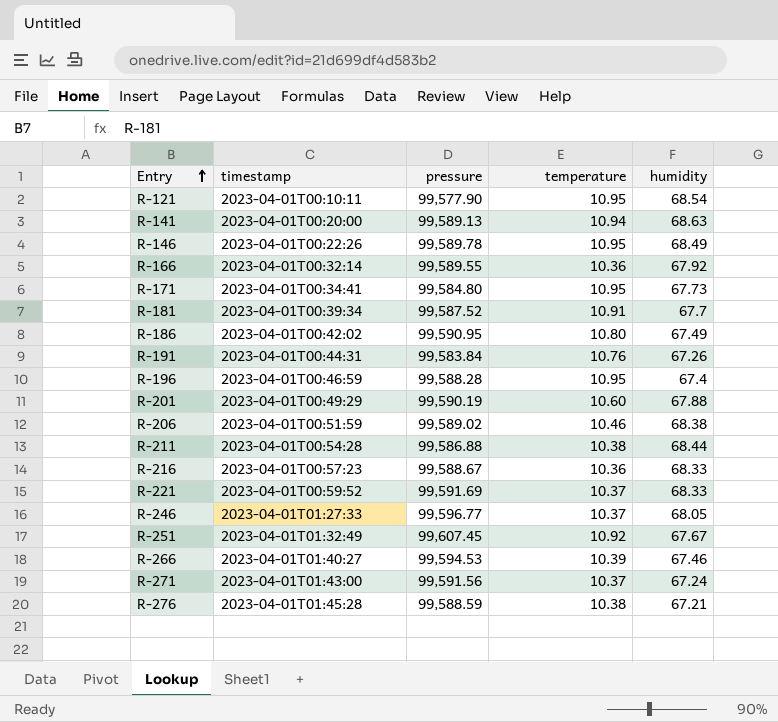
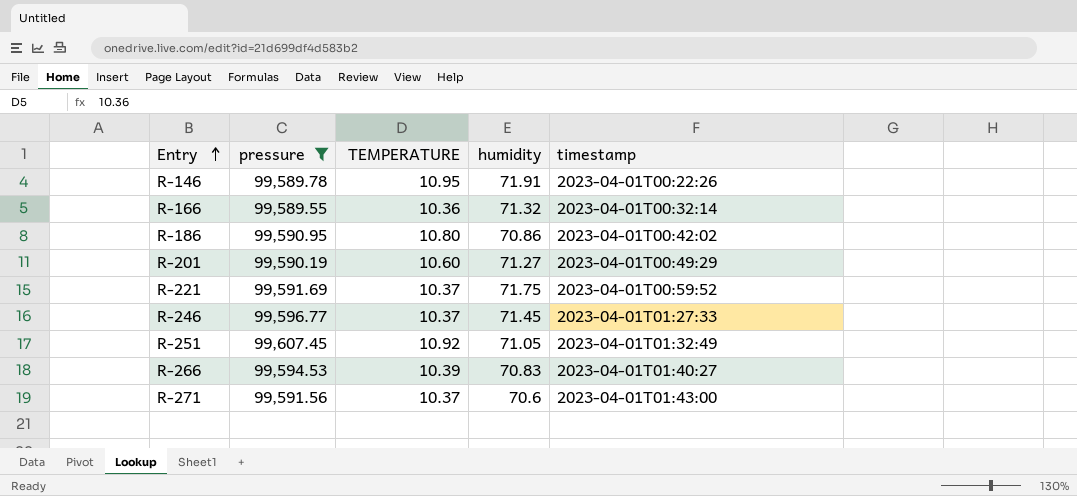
filter: none -> pressure >= 99,589.55
column name: temperature -> TEMPERATURE
column timestamp | position: 2 -> 5
R-146 | humidity: 68.49 -> 71.91
R-166 | humidity: 67.92 -> 71.32
R-186 | humidity: 67.49 -> 70.86
R-201 | humidity: 67.88 -> 71.27
R-221 | humidity: 68.33 -> 71.75
R-246 | humidity: 68.05 -> 71.45
R-251 | humidity: 67.67 -> 71.05
R-266 | humidity: 67.46 -> 70.83
R-271 | humidity: 67.24 -> 70.6

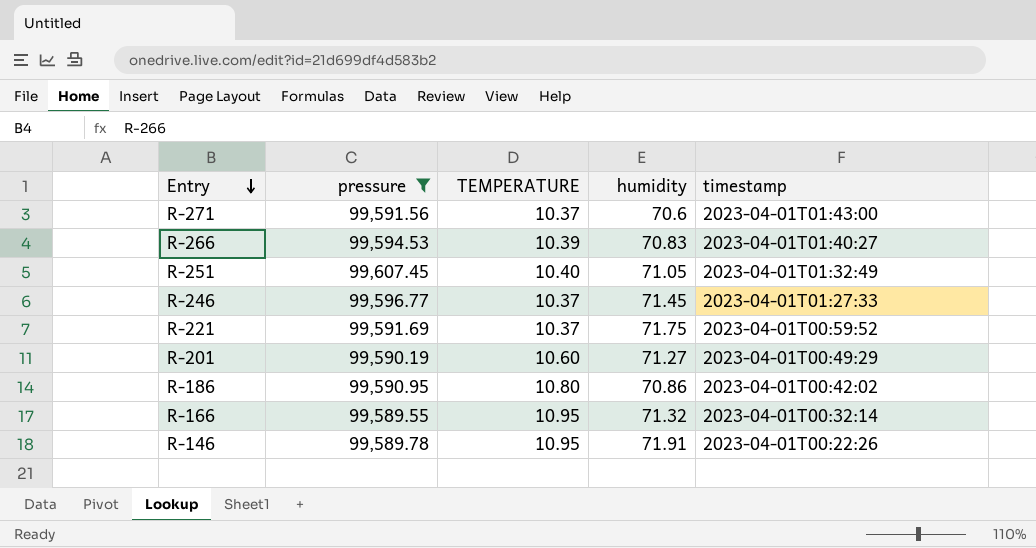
row order: Entry ascending -> Entry descending
R-251 | TEMPERATURE: 10.92 -> 10.40
R-166 | TEMPERATURE: 10.36 -> 10.95

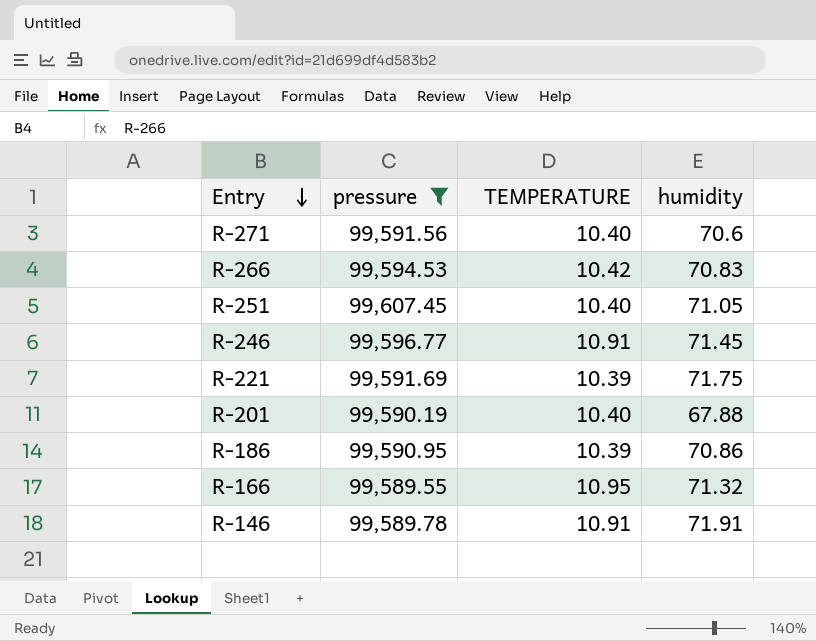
column timestamp | position: 5 -> none
R-271 | TEMPERATURE: 10.37 -> 10.40
R-266 | TEMPERATURE: 10.39 -> 10.42
R-246 | TEMPERATURE: 10.37 -> 10.91
R-221 | TEMPERATURE: 10.37 -> 10.39
R-201 | TEMPERATURE: 10.60 -> 10.40
R-201 | humidity: 71.27 -> 67.88
R-186 | TEMPERATURE: 10.80 -> 10.39
R-146 | TEMPERATURE: 10.95 -> 10.91

